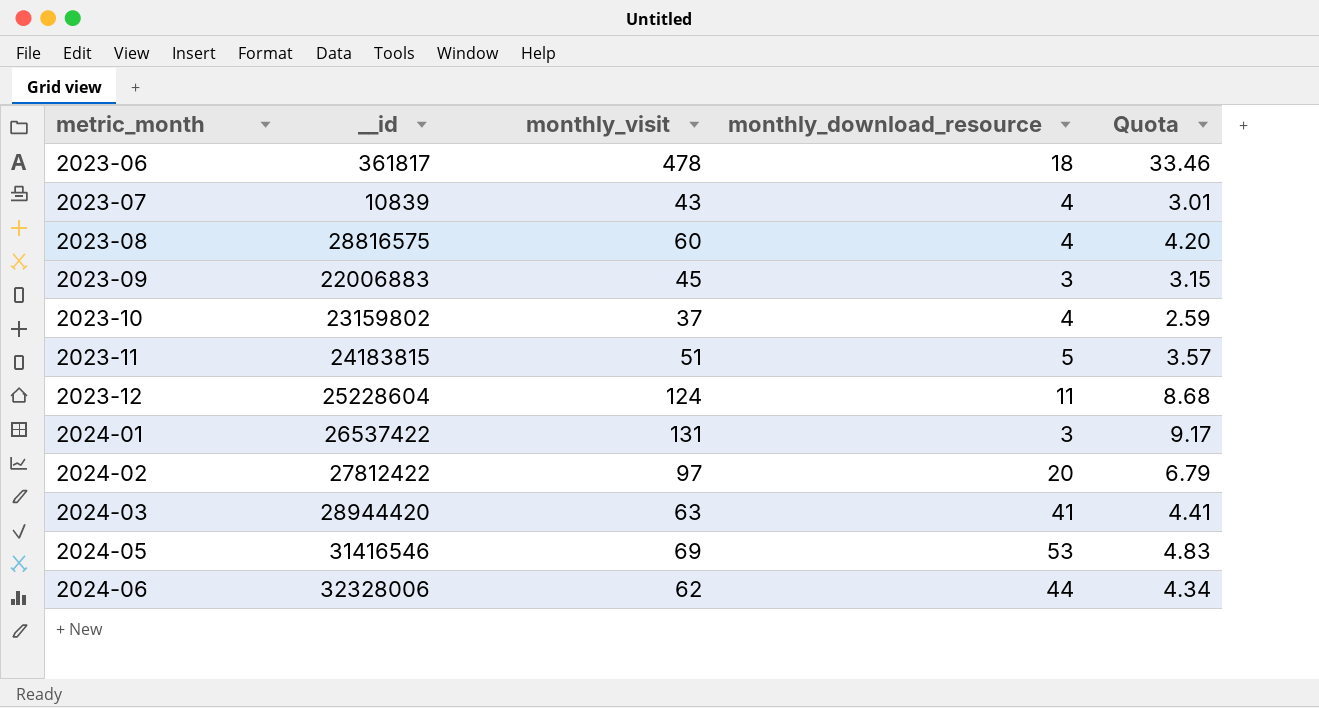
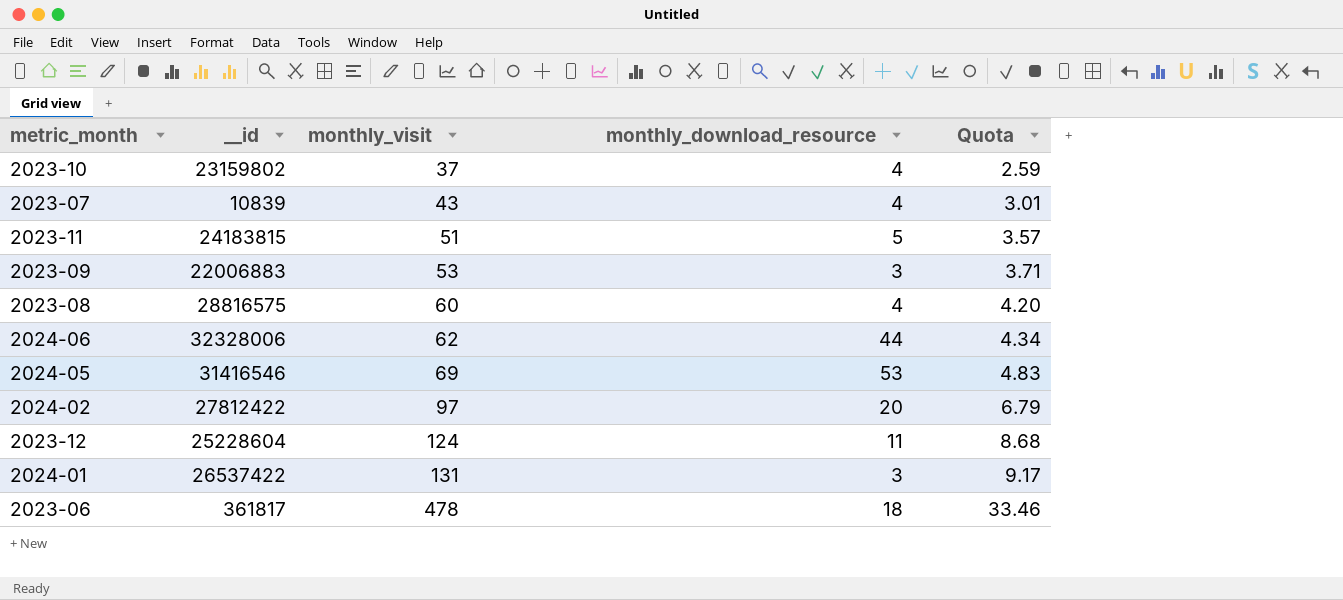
row order: metric_month ascending -> monthly_visit ascending
row 2024-03: 28944420 | 63 | 41 | 4.41 -> none
2023-09 | monthly_visit: 45 -> 53
2023-09 | Quota: 3.15 -> 3.71

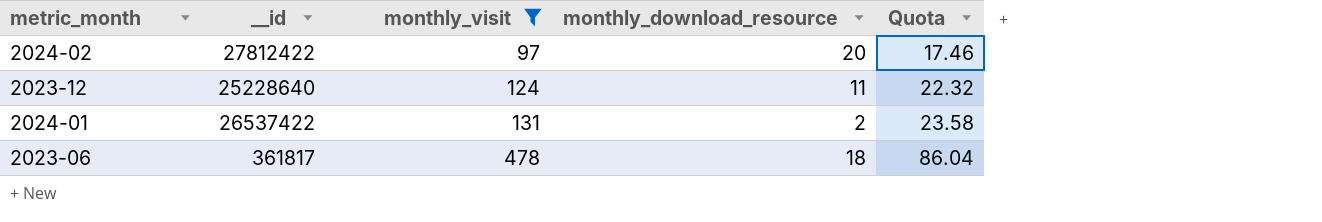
filter: none -> monthly_visit >= 97
column Quota | formula: [monthly_visit] * 0.07 -> [monthly_visit] * 0.18
2023-12 | __id: 25228604 -> 25228640
2024-01 | monthly_download_resource: 3 -> 2

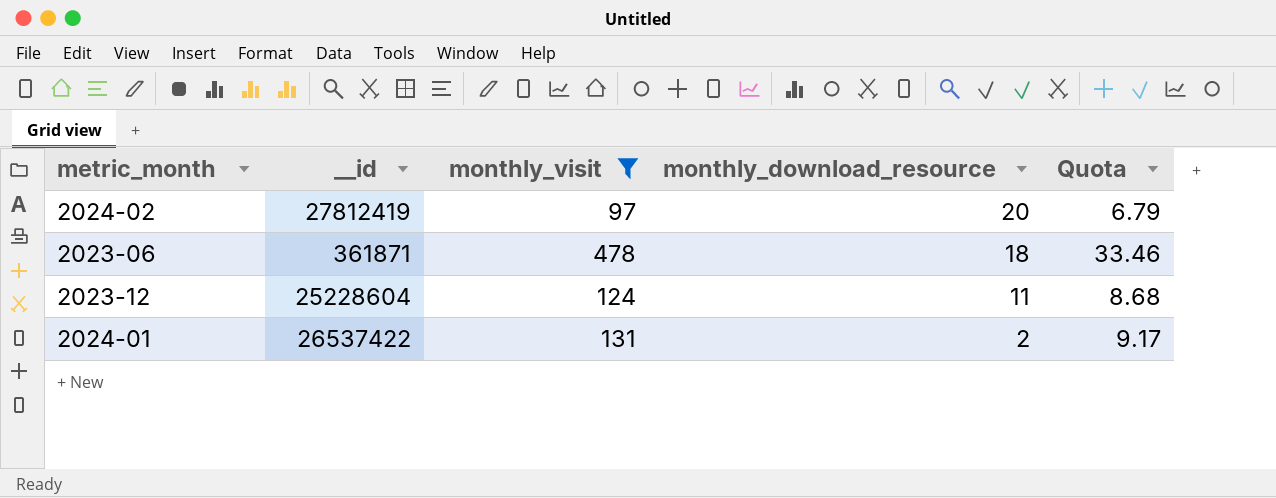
row order: monthly_visit ascending -> monthly_download_resource descending
column Quota | formula: [monthly_visit] * 0.18 -> [monthly_visit] * 0.07
2024-02 | __id: 27812422 -> 27812419
2023-06 | __id: 361817 -> 361871
2023-12 | __id: 25228640 -> 25228604

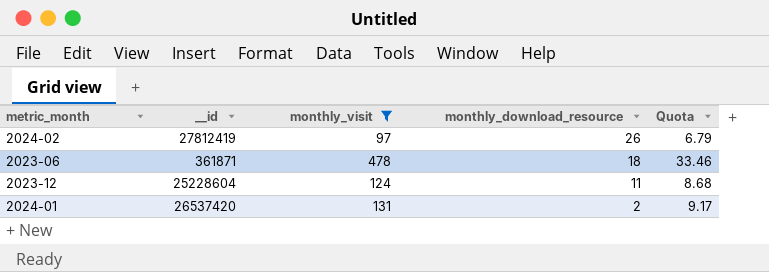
2024-02 | monthly_download_resource: 20 -> 26
2024-01 | __id: 26537422 -> 26537420

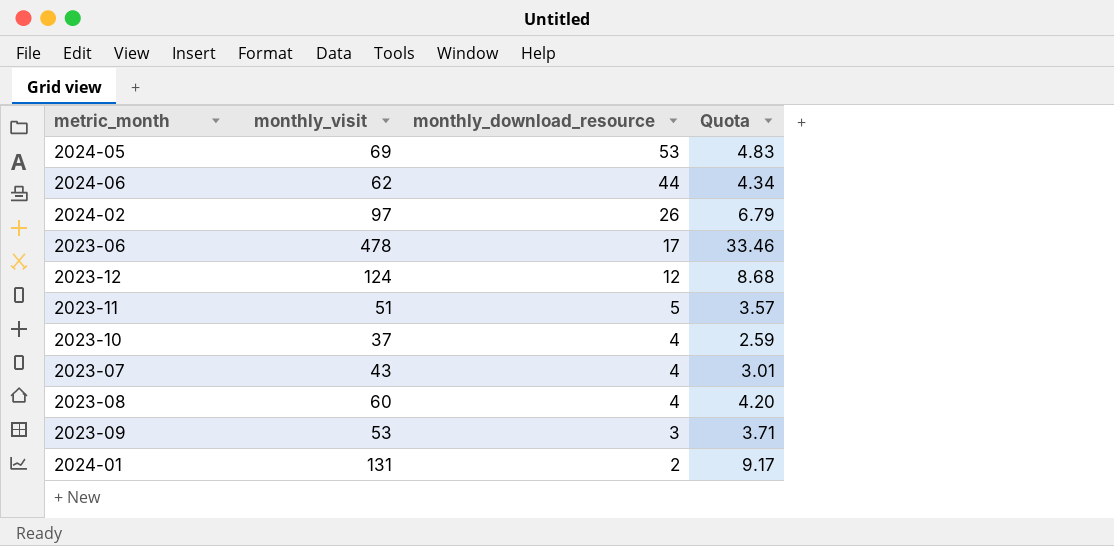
filter: monthly_visit >= 97 -> none
column __id | position: 2 -> none
2023-06 | monthly_download_resource: 18 -> 17
2023-12 | monthly_download_resource: 11 -> 12

